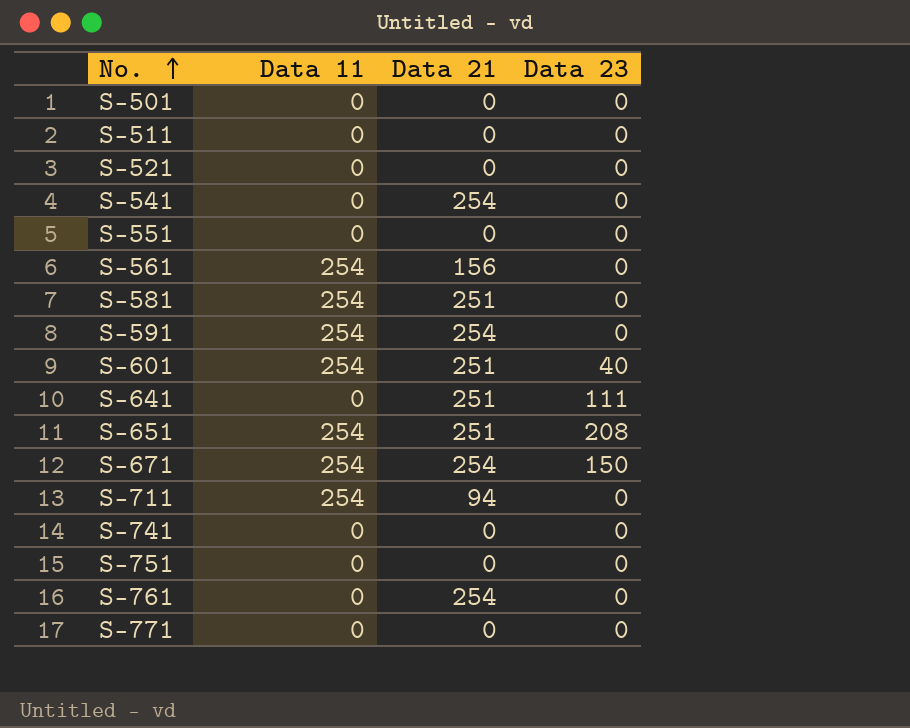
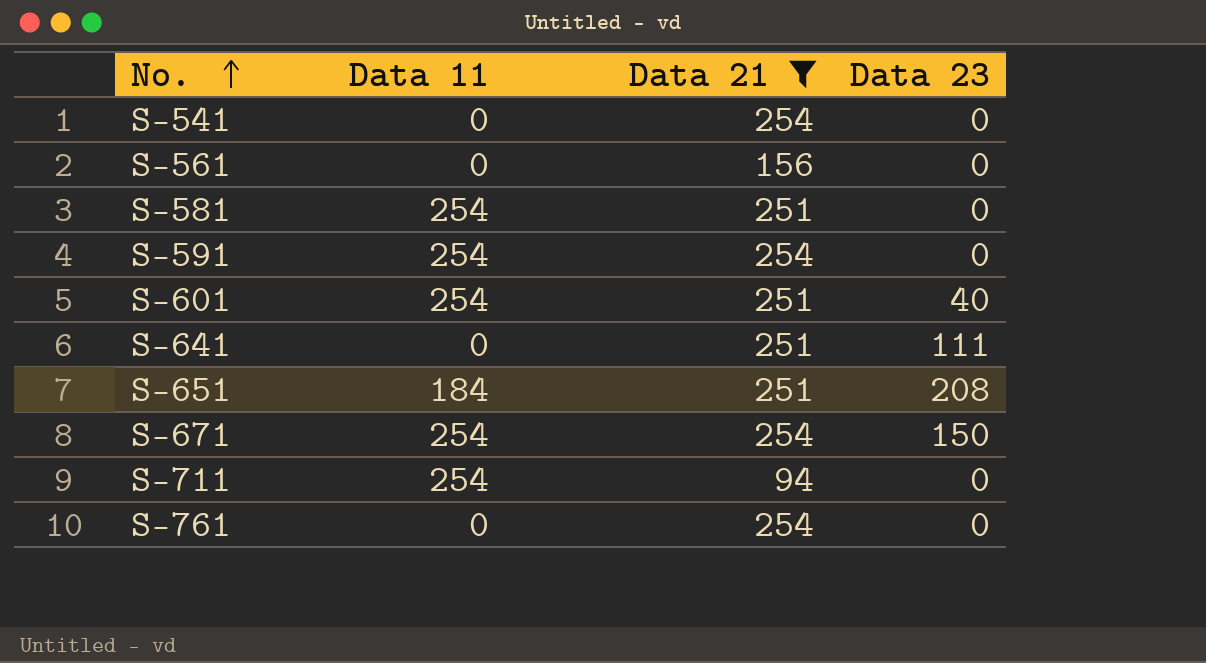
filter: none -> Data 21 != 0
S-561 | Data 11: 254 -> 0
S-651 | Data 11: 254 -> 184

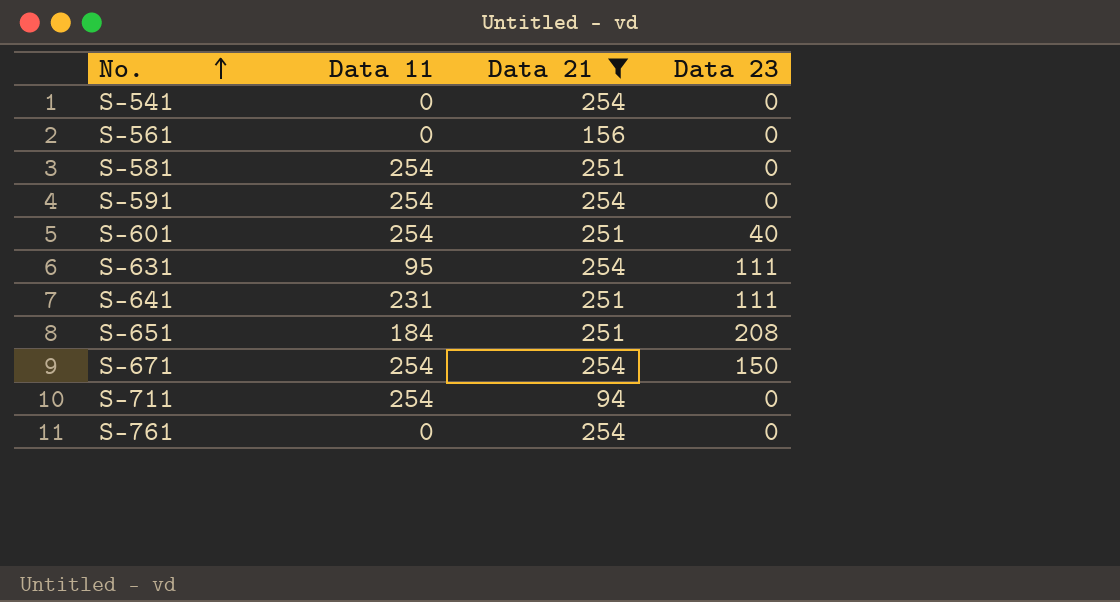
row S-631: none -> 95 | 254 | 111
S-641 | Data 11: 0 -> 231

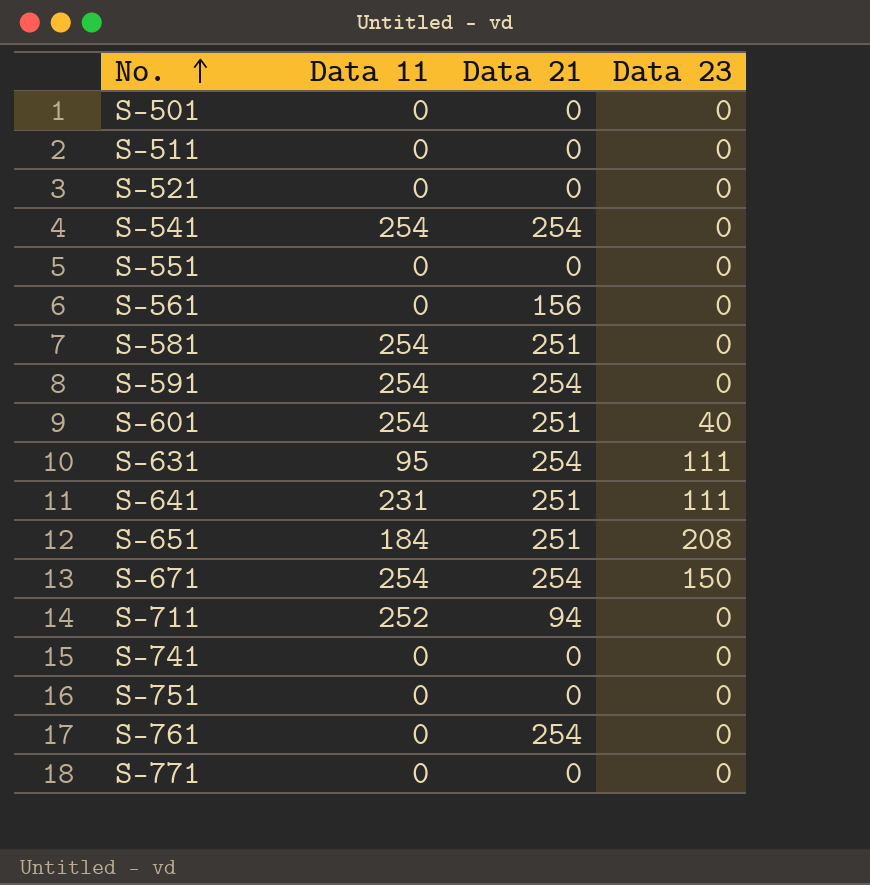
filter: Data 21 != 0 -> none
S-541 | Data 11: 0 -> 254
S-711 | Data 11: 254 -> 252

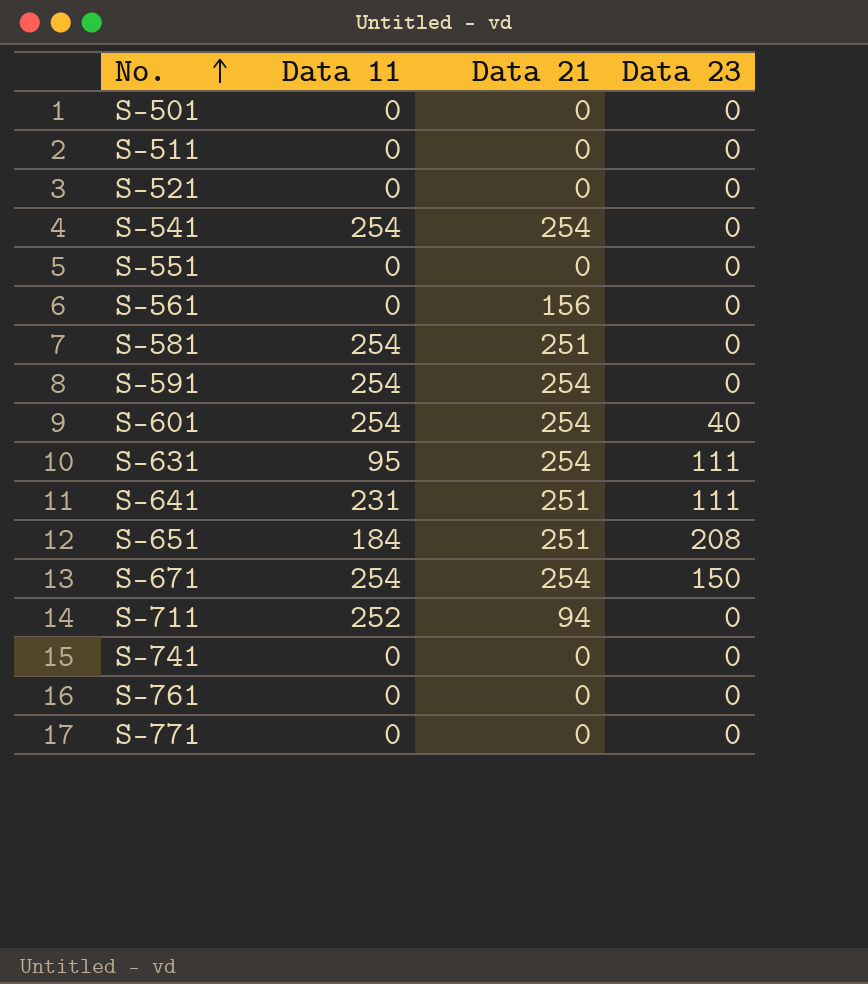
row S-751: 0 | 0 | 0 -> none
S-601 | Data 21: 251 -> 254
S-761 | Data 21: 254 -> 0

